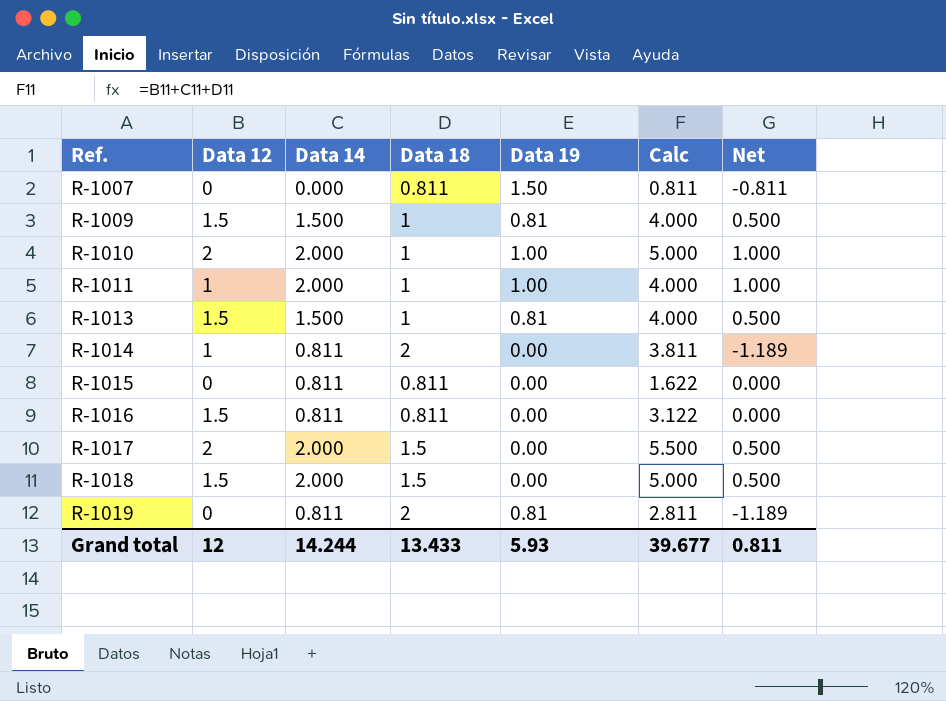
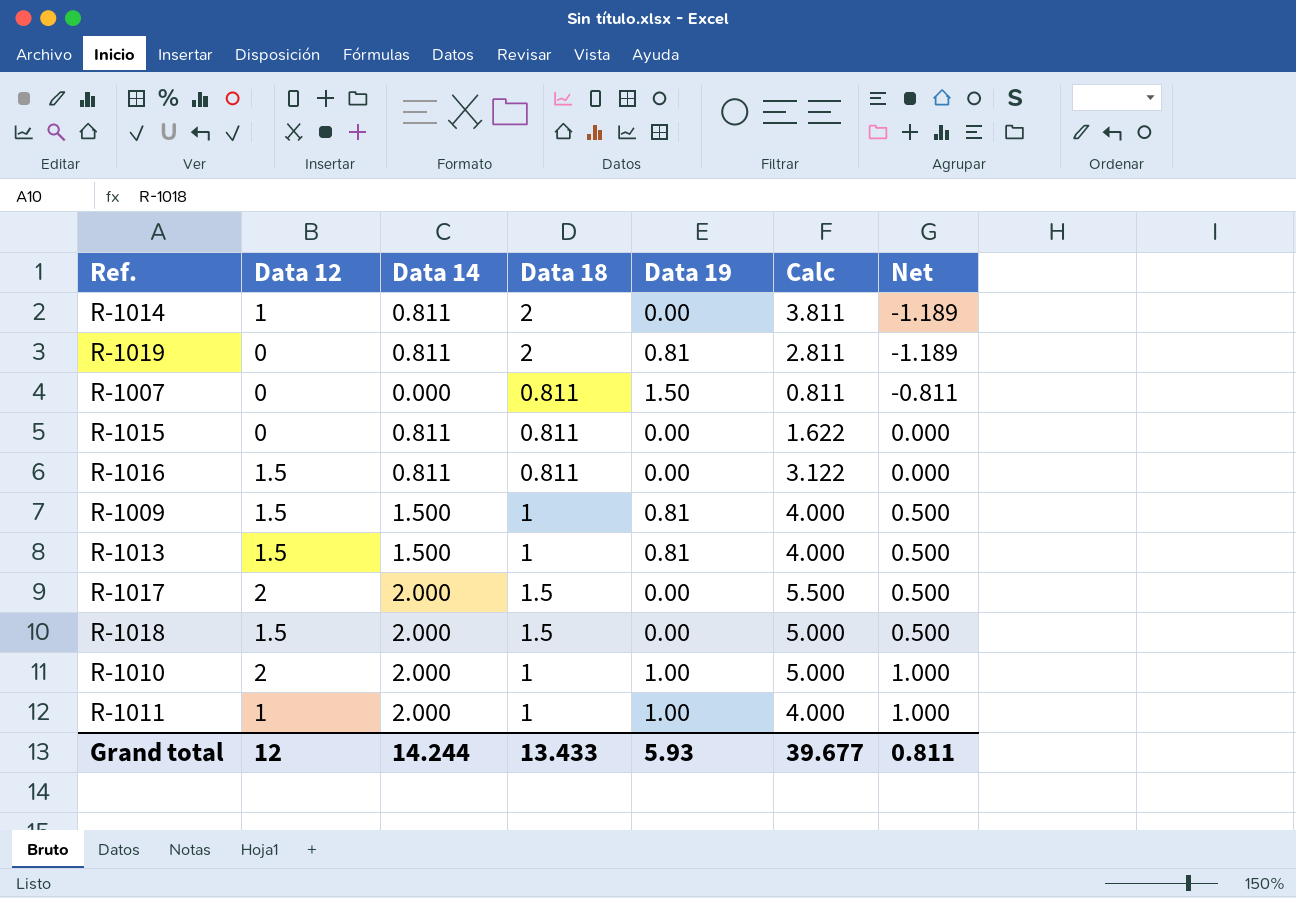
row order: Ref. ascending -> Net ascending

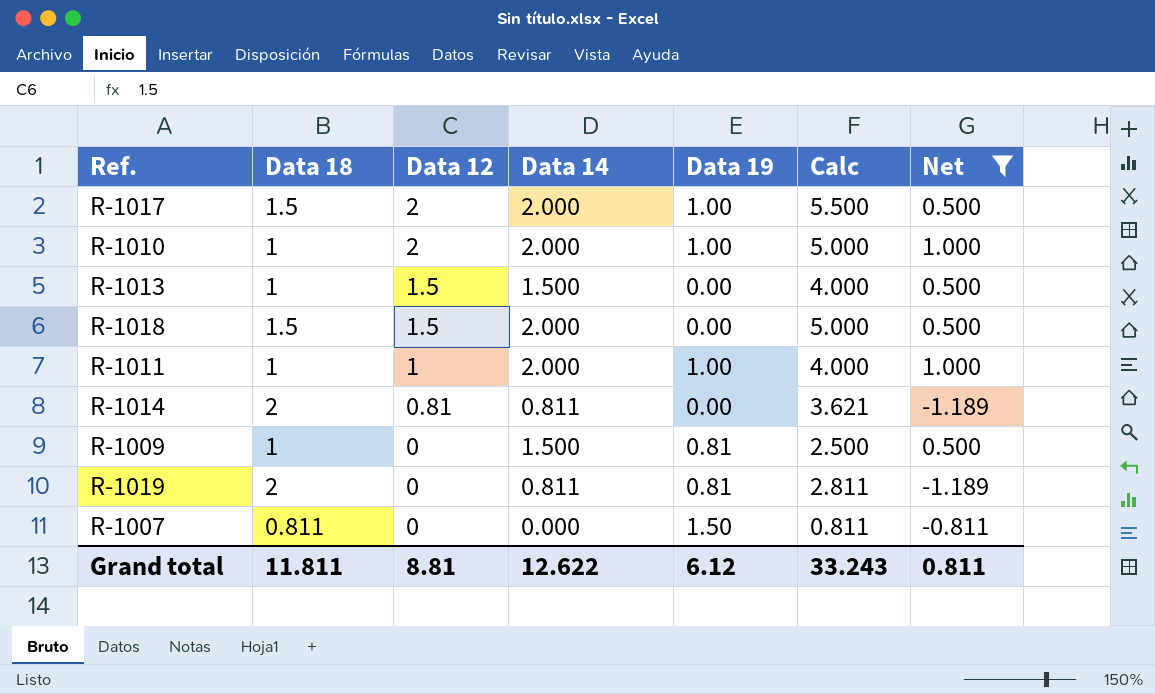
filter: none -> Net != 0.000
row order: Net ascending -> Data 12 descending
column Data 18 | position: 4 -> 2
R-1017 | Data 19: 0.00 -> 1.00
R-1013 | Data 19: 0.81 -> 0.00
R-1014 | Data 12: 1 -> 0.81
R-1014 | Calc: 3.811 -> 3.621
R-1009 | Data 12: 1.5 -> 0
R-1009 | Calc: 4.000 -> 2.500
Grand total | Data 18: 13.433 -> 11.811
Grand total | Data 12: 12 -> 8.81
Grand total | Data 14: 14.244 -> 12.622
Grand total | Data 19: 5.93 -> 6.12
Grand total | Calc: 39.677 -> 33.243

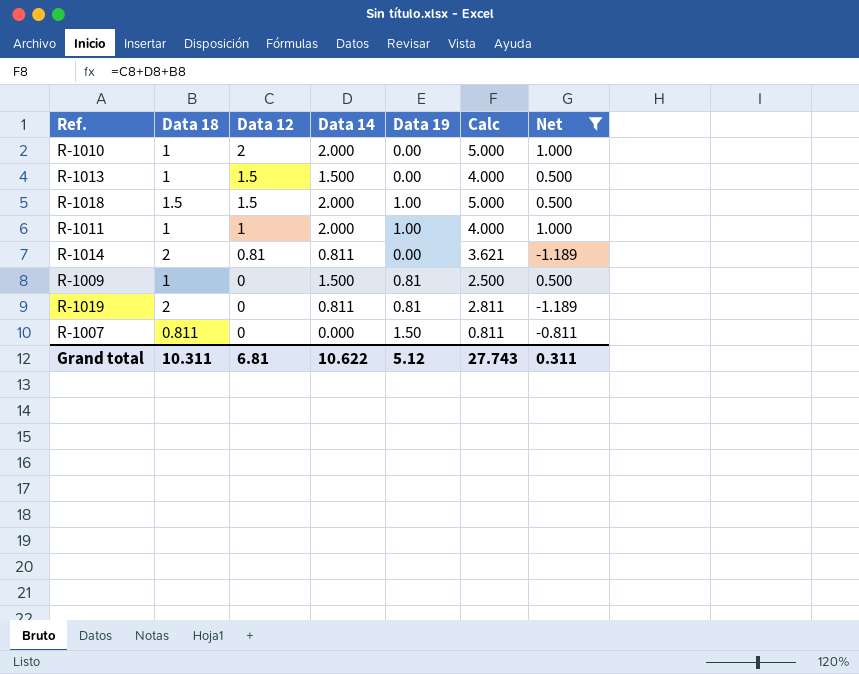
row R-1017: 1.5 | 2 | 2.000 | 1.00 | 5.500 | 0.500 -> none
R-1010 | Data 19: 1.00 -> 0.00
R-1018 | Data 19: 0.00 -> 1.00
Grand total | Data 18: 11.811 -> 10.311
Grand total | Data 12: 8.81 -> 6.81
Grand total | Data 14: 12.622 -> 10.622
Grand total | Data 19: 6.12 -> 5.12
Grand total | Calc: 33.243 -> 27.743
Grand total | Net: 0.811 -> 0.311

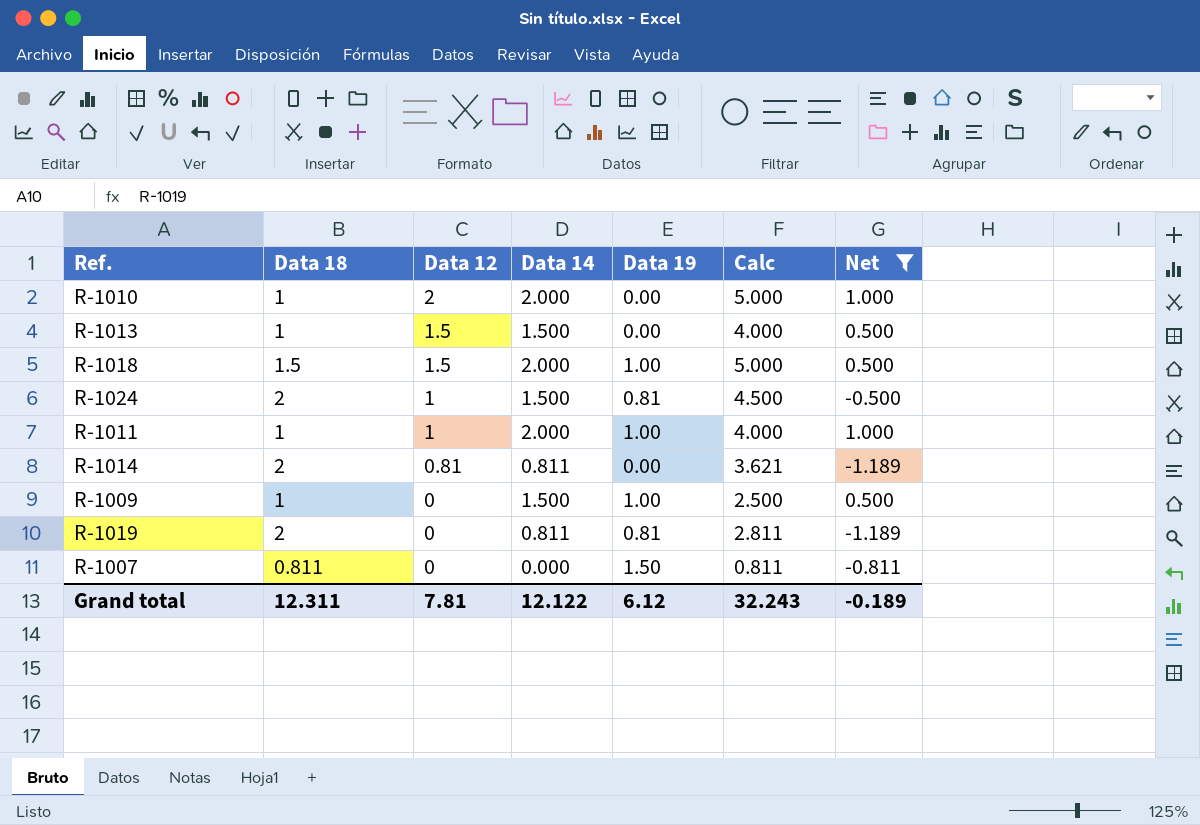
row R-1024: none -> 2 | 1 | 1.500 | 0.81 | 4.500 | -0.500
R-1009 | Data 19: 0.81 -> 1.00
Grand total | Data 18: 10.311 -> 12.311
Grand total | Data 12: 6.81 -> 7.81
Grand total | Data 14: 10.622 -> 12.122
Grand total | Data 19: 5.12 -> 6.12
Grand total | Calc: 27.743 -> 32.243
Grand total | Net: 0.311 -> -0.189

